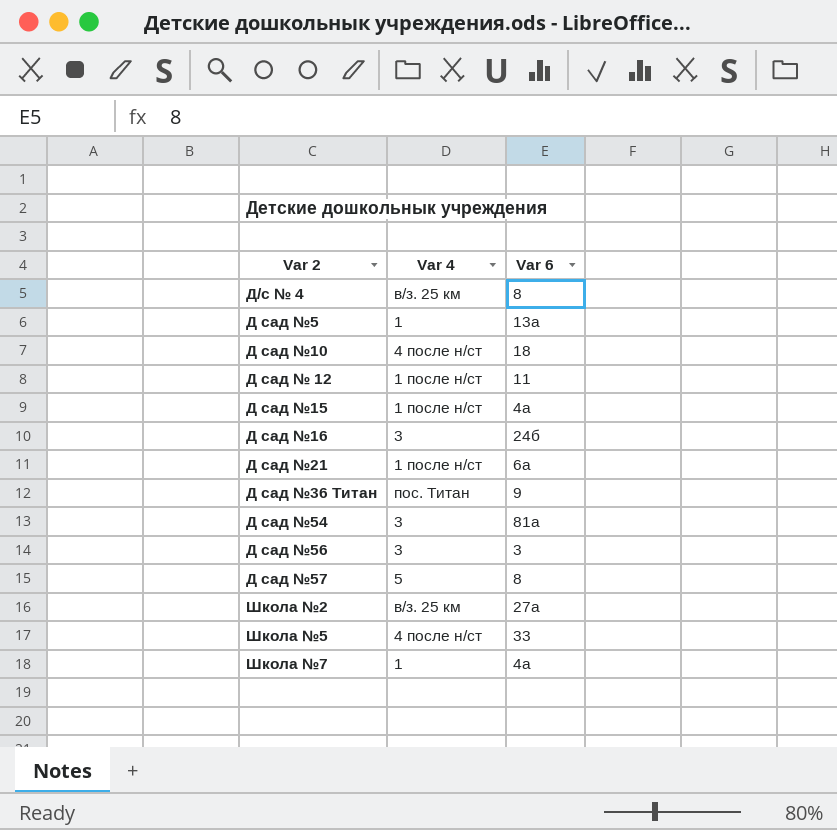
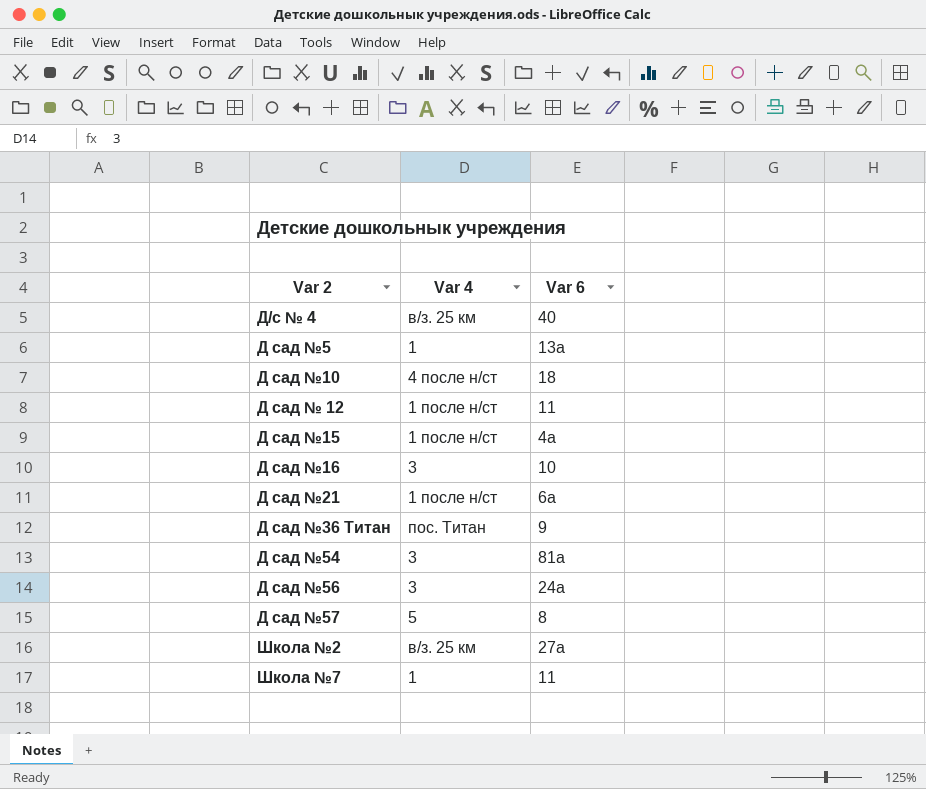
row Школа №5: 4 после н/ст | 33 -> none
Д/с № 4 | Var 6: 8 -> 40
Д сад №16 | Var 6: 24б -> 10
Д сад №56 | Var 6: 3 -> 24а
Школа №7 | Var 6: 4а -> 11

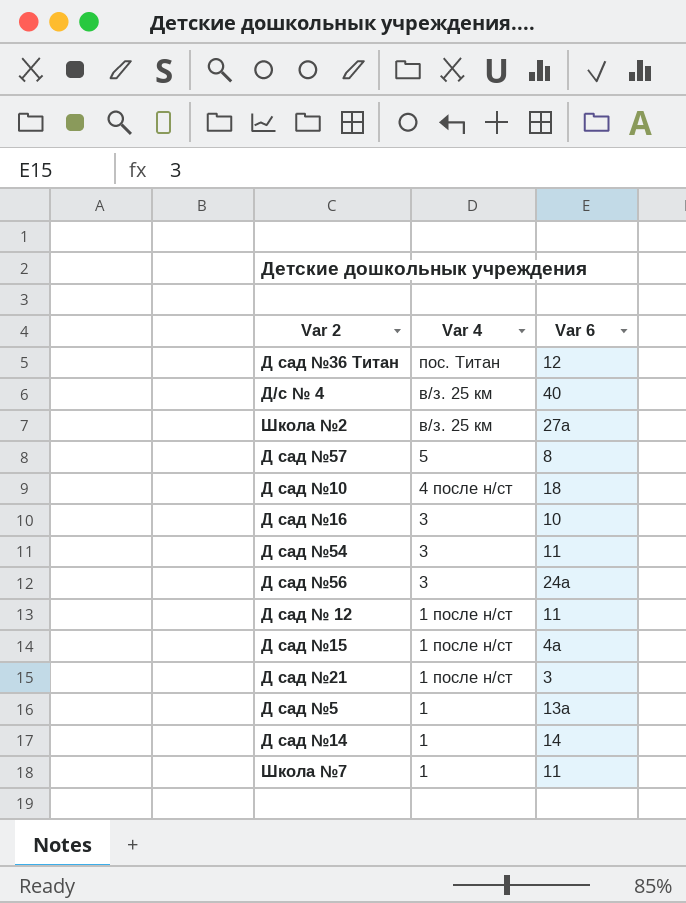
row order: none -> Var 4 descending
Д сад №36 Титан | Var 6: 9 -> 12
Д сад №54 | Var 6: 81а -> 11
Д сад №21 | Var 6: 6а -> 3
row Д сад №14: none -> 1 | 14

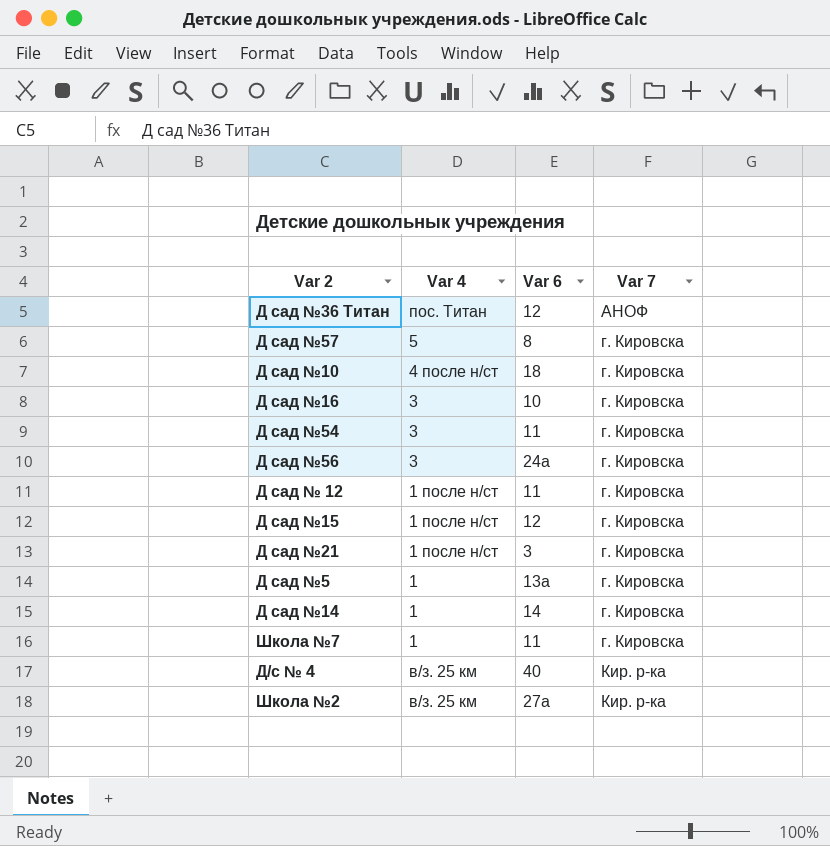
row order: Var 4 descending -> Var 7 ascending
column Var 7 | position: none -> 4
Д сад №15 | Var 6: 4а -> 12

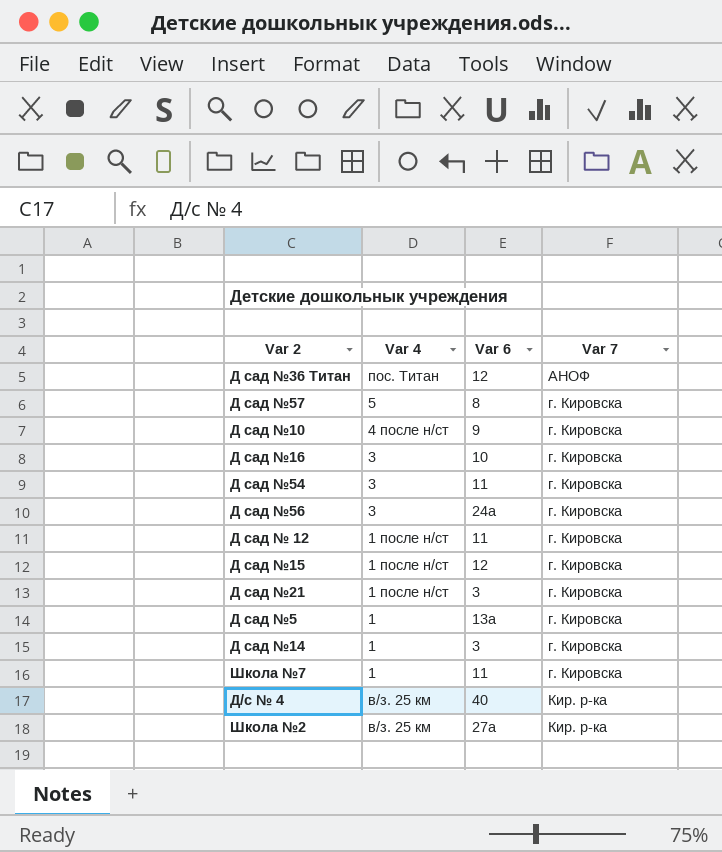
Д сад №10 | Var 6: 18 -> 9
Д сад №14 | Var 6: 14 -> 3

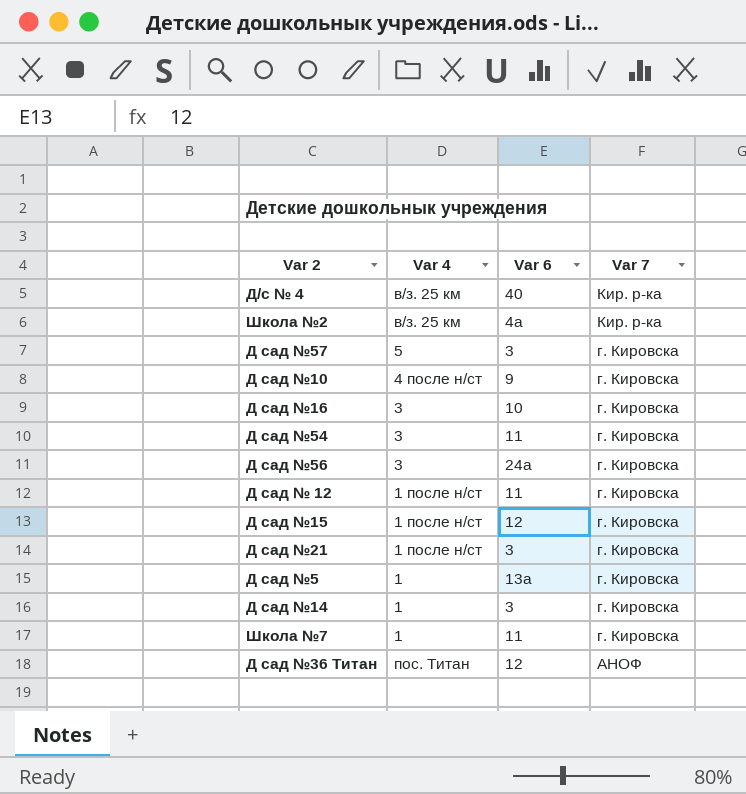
row order: Var 7 ascending -> Var 7 descending
Школа №2 | Var 6: 27а -> 4а
Д сад №57 | Var 6: 8 -> 3

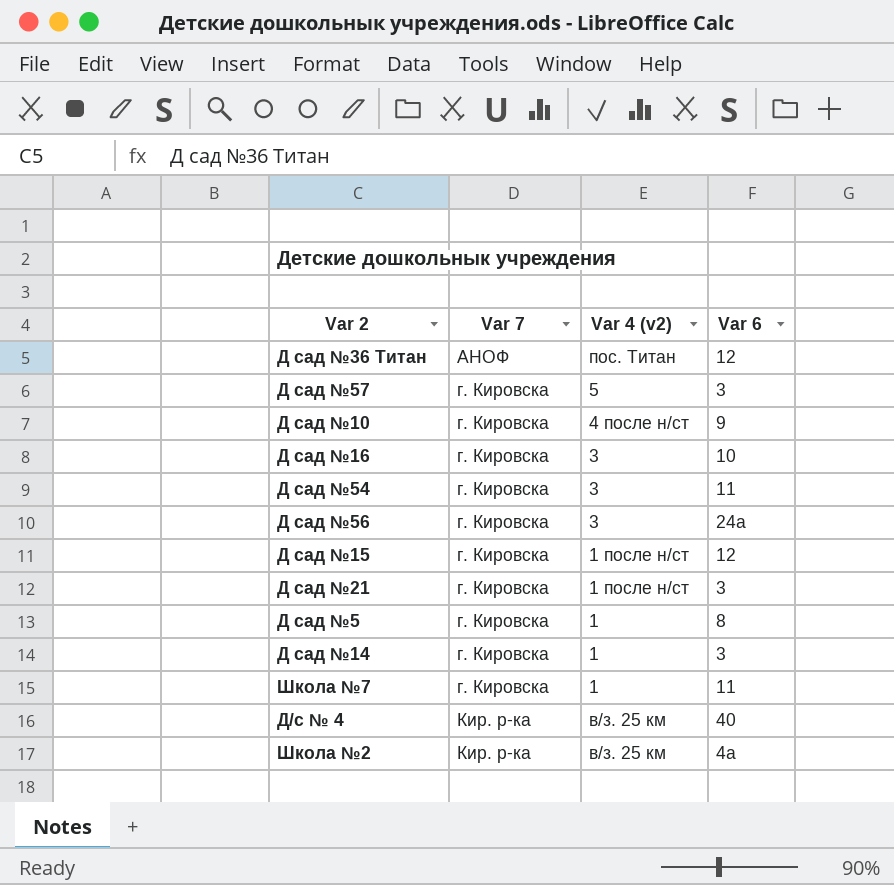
row order: Var 7 descending -> Var 7 ascending
column Var 7 | position: 4 -> 2
column name: Var 4 -> Var 4 (v2)
row Д сад № 12: 1 после н/ст | 11 | г. Кировска -> none
Д сад №5 | Var 6: 13а -> 8

